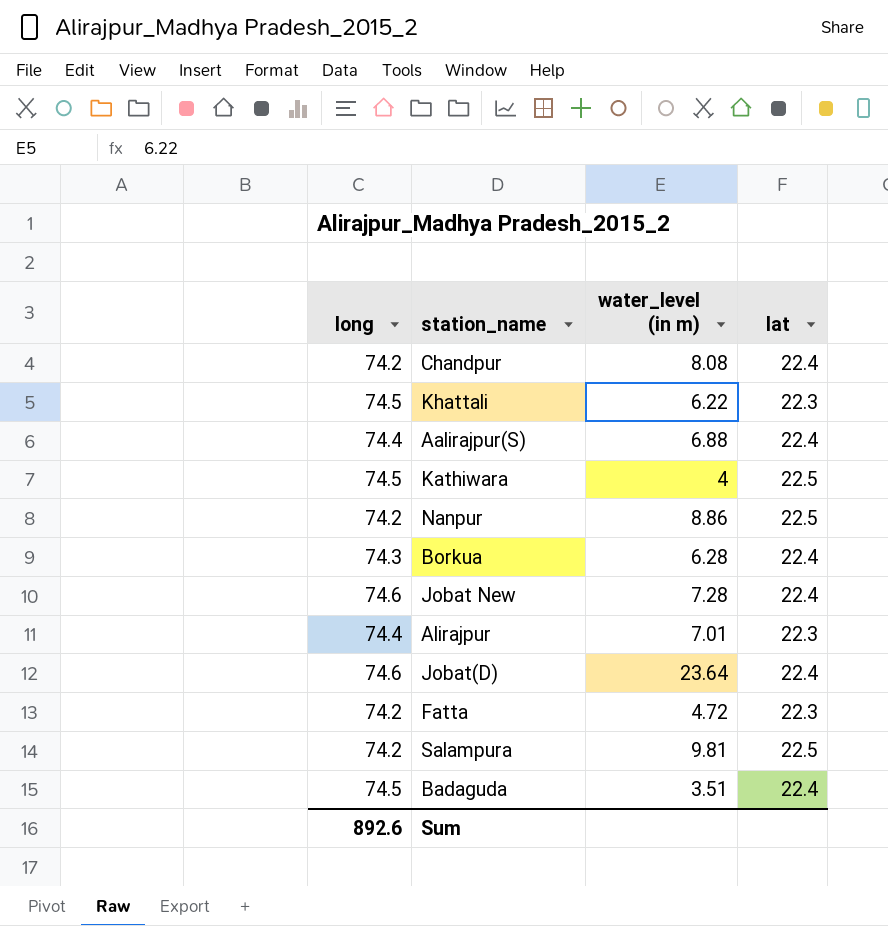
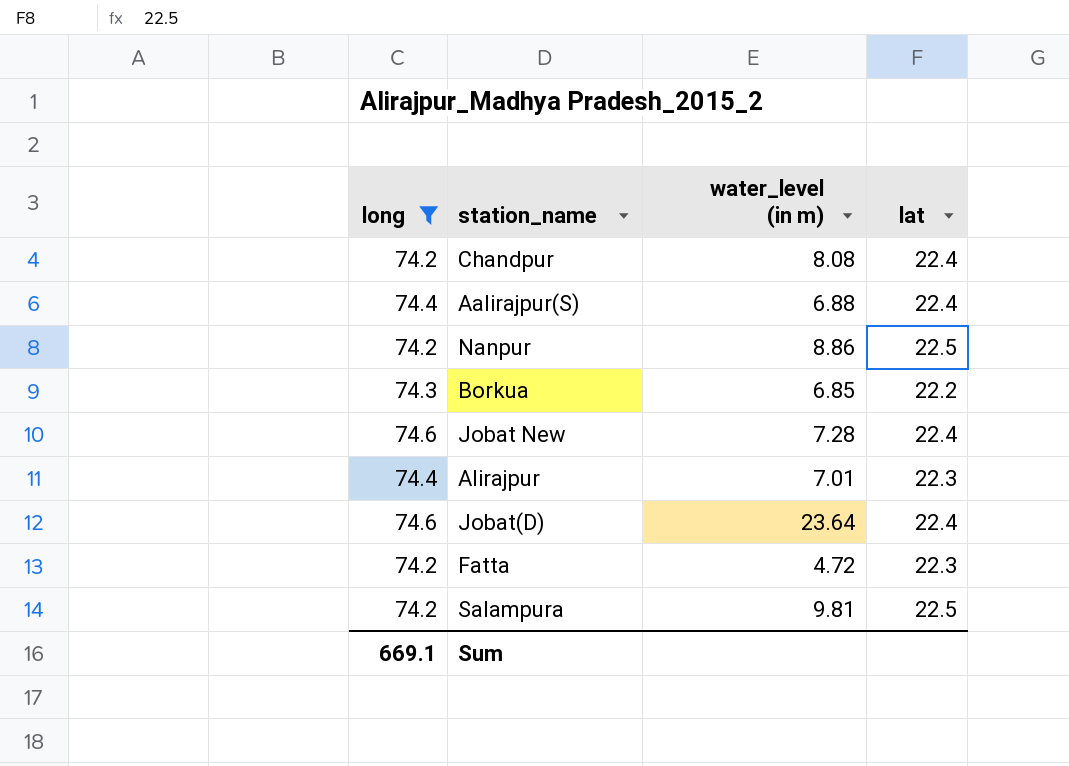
filter: none -> long != 74.5
Borkua | water_level (in m): 6.28 -> 6.85
Borkua | lat: 22.4 -> 22.2
Sum | long: 892.6 -> 669.1

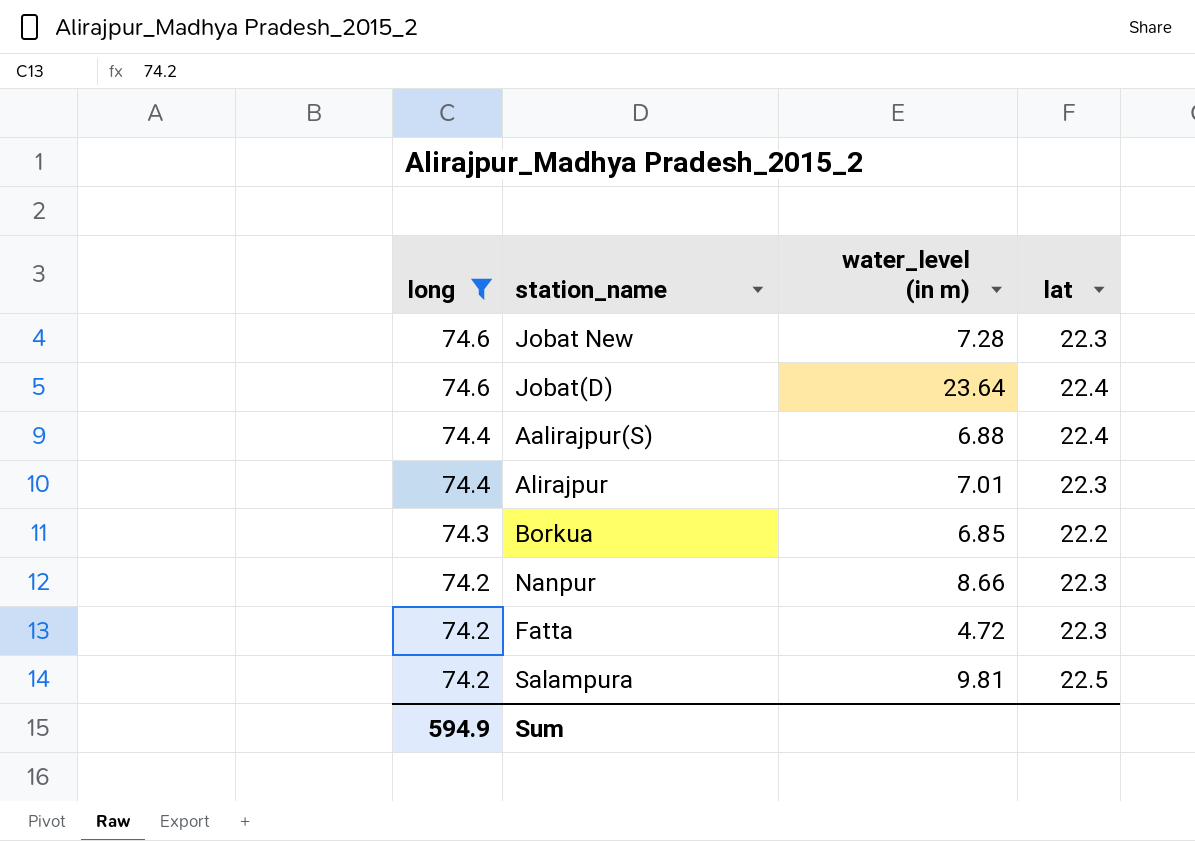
row order: none -> long descending
row Chandpur: 74.2 | 8.08 | 22.4 -> none
Jobat New | lat: 22.4 -> 22.3
Nanpur | water_level (in m): 8.86 -> 8.66
Nanpur | lat: 22.5 -> 22.3
Sum | long: 669.1 -> 594.9

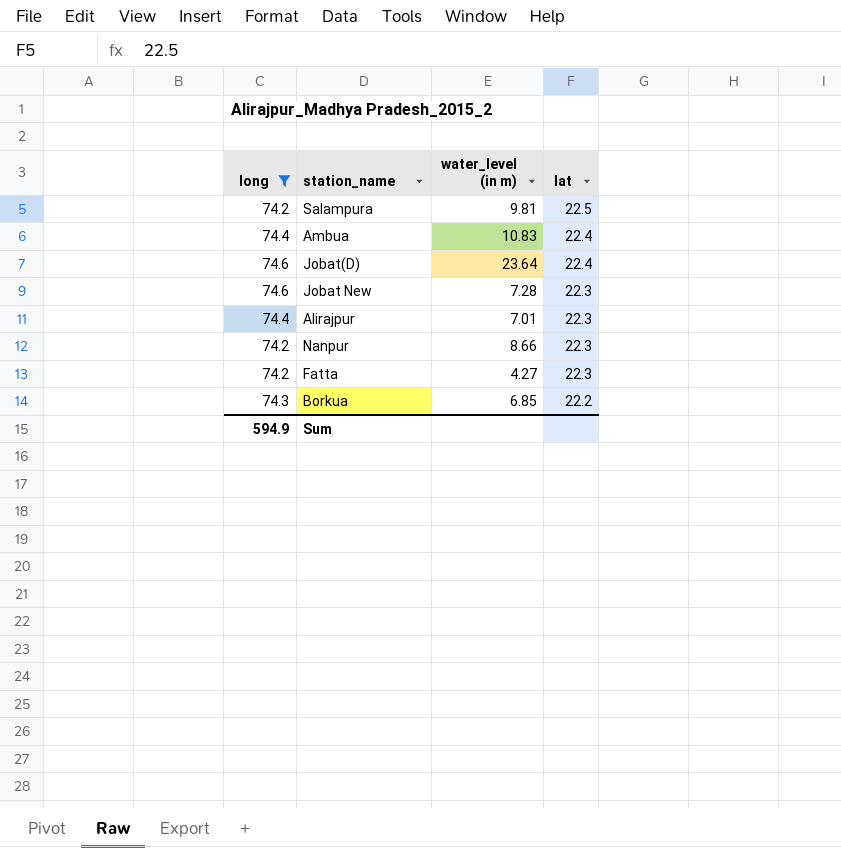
row order: long descending -> lat descending
row Aalirajpur(S): 74.4 | 6.88 | 22.4 -> none
row Ambua: none -> 74.4 | 10.83 | 22.4
Fatta | water_level (in m): 4.72 -> 4.27

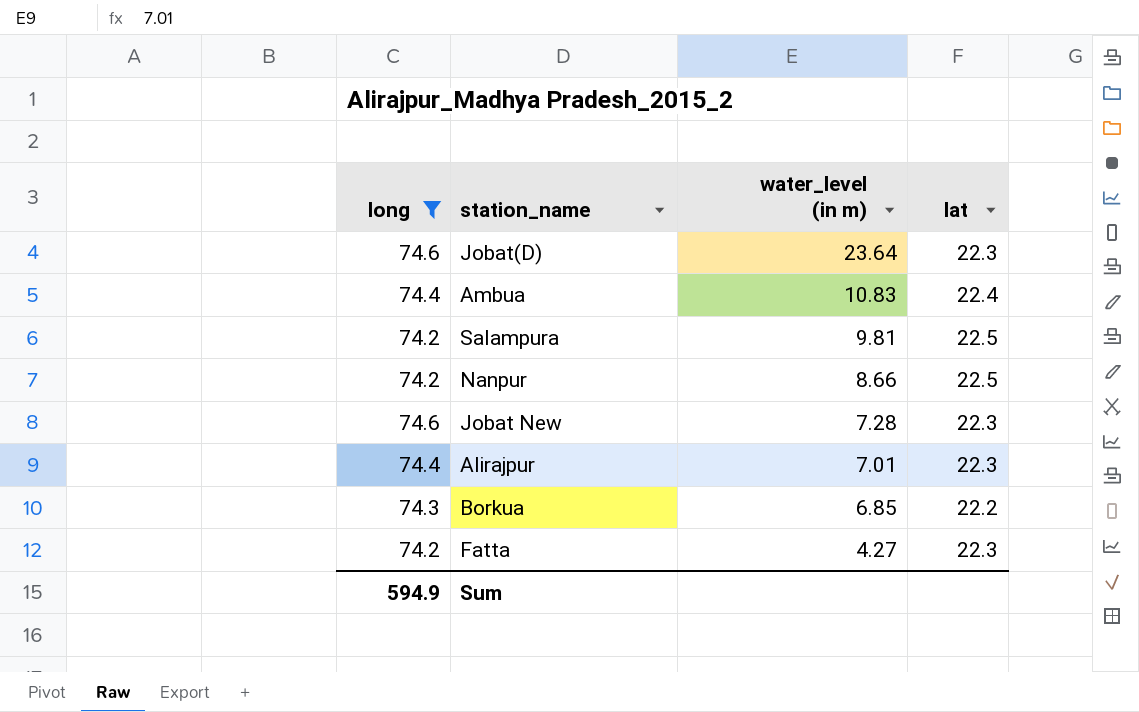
row order: lat descending -> water_level (in m) descending
Jobat(D) | lat: 22.4 -> 22.3
Nanpur | lat: 22.3 -> 22.5

